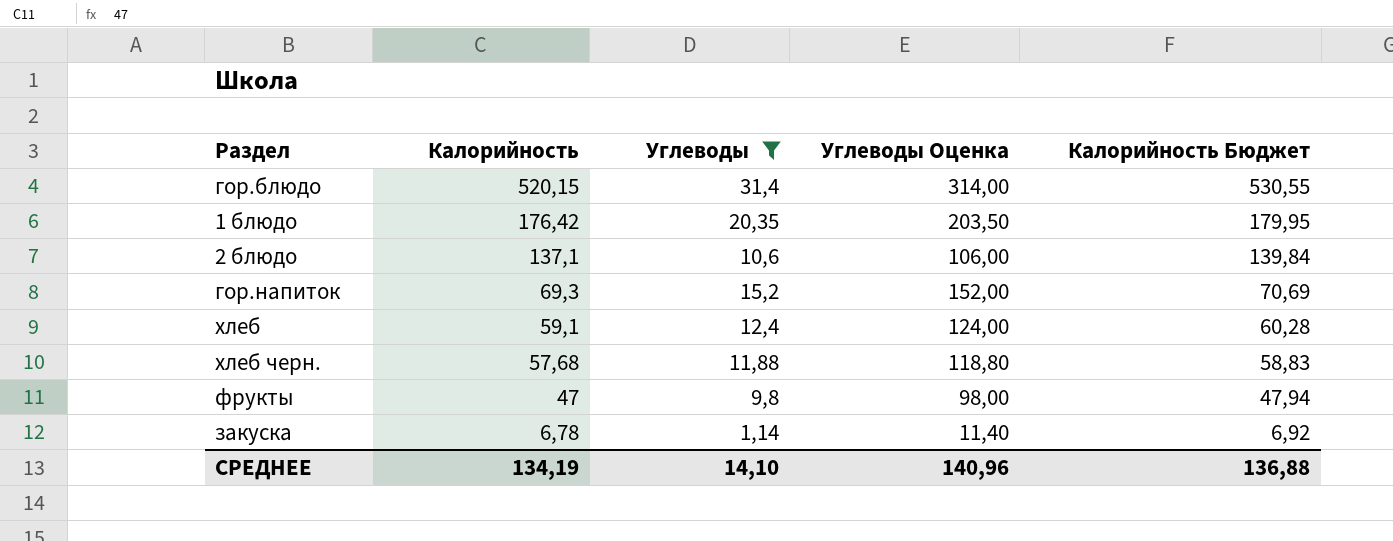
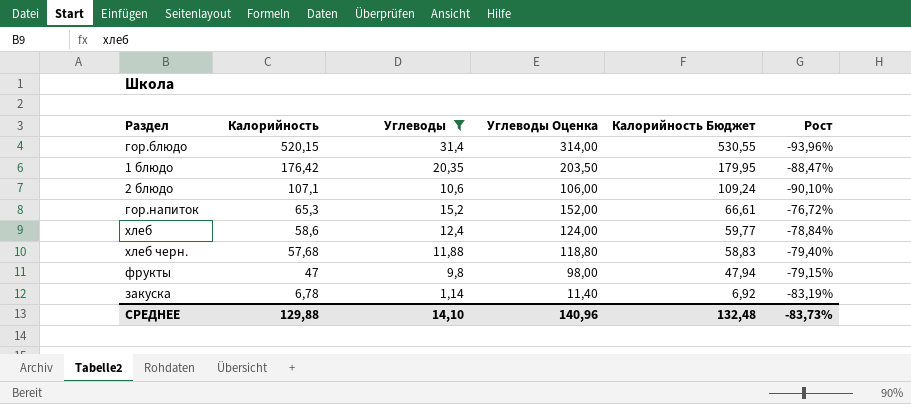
column Рост | formula: none -> ([Углеводы] - [Калорийность]) / [Калорийность]
2 блюдо | Калорийность: 137,1 -> 107,1
2 блюдо | Калорийность Бюджет: 139,84 -> 109,24
гор.напиток | Калорийность: 69,3 -> 65,3
гор.напиток | Калорийность Бюджет: 70,69 -> 66,61
хлеб | Калорийность: 59,1 -> 58,6
хлеб | Калорийность Бюджет: 60,28 -> 59,77
СРЕДНЕЕ | Калорийность: 134,19 -> 129,88
СРЕДНЕЕ | Калорийность Бюджет: 136,88 -> 132,48

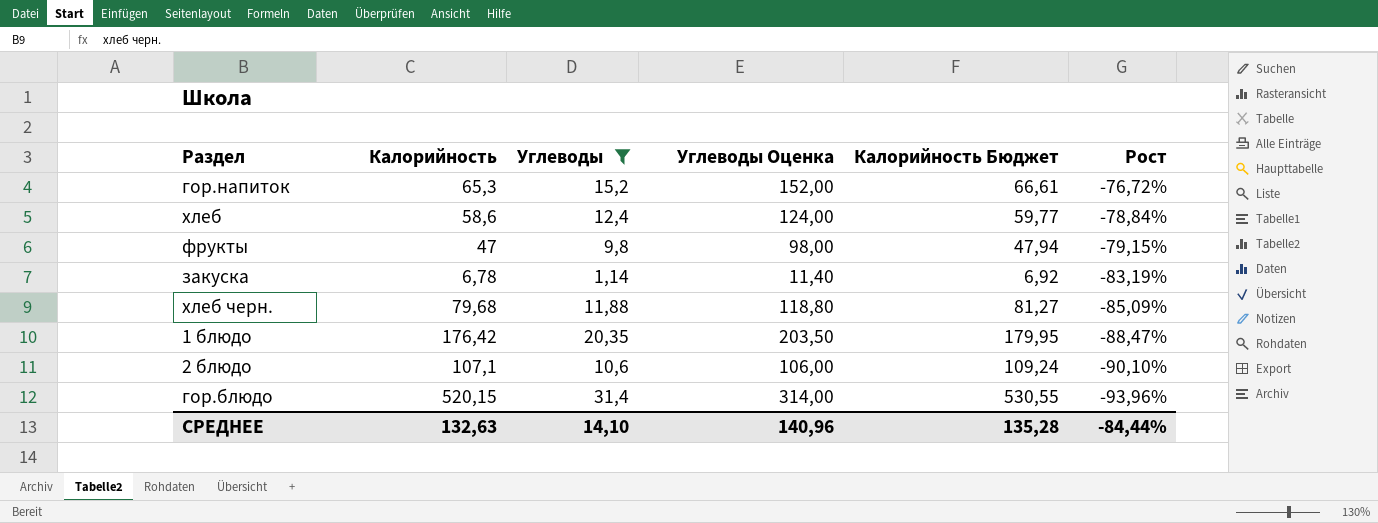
row order: Калорийность descending -> Рост descending
хлеб черн. | Калорийность: 57,68 -> 79,68
хлеб черн. | Калорийность Бюджет: 58,83 -> 81,27
хлеб черн. | Рост: -79,40% -> -85,09%
СРЕДНЕЕ | Калорийность: 129,88 -> 132,63
СРЕДНЕЕ | Калорийность Бюджет: 132,48 -> 135,28
СРЕДНЕЕ | Рост: -83,73% -> -84,44%

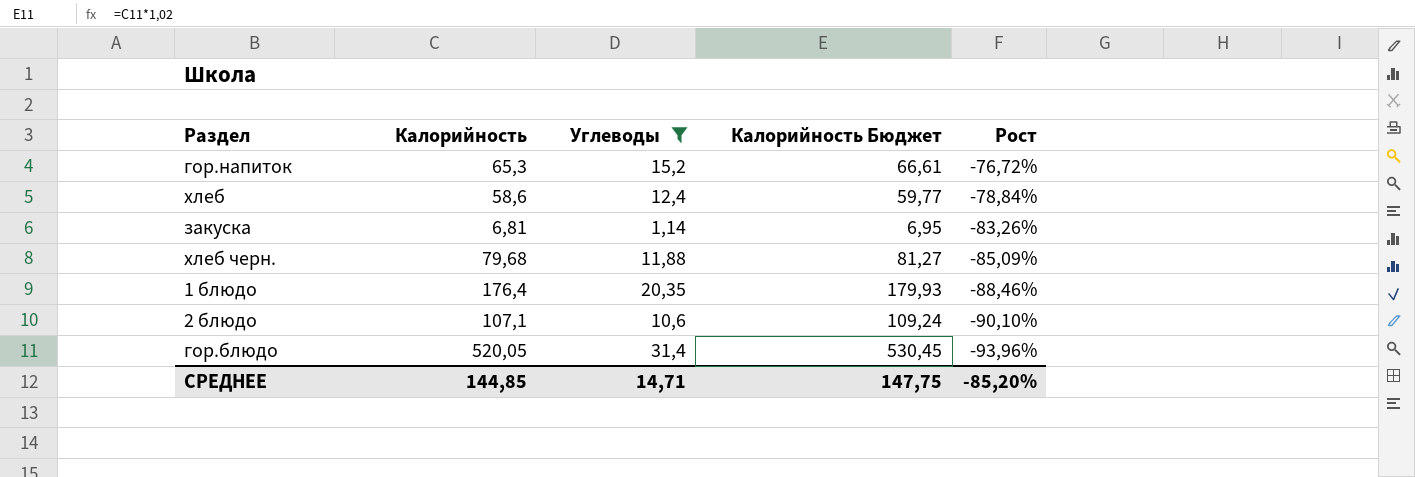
column Углеводы Оценка | formula: [Углеводы] * 10 -> none
row фрукты: 47 | 9,8 | 98,00 | 47,94 | -79,15% -> none
закуска | Калорийность: 6,78 -> 6,81
закуска | Калорийность Бюджет: 6,92 -> 6,95
закуска | Рост: -83,19% -> -83,26%
1 блюдо | Калорийность: 176,42 -> 176,4
1 блюдо | Калорийность Бюджет: 179,95 -> 179,93
1 блюдо | Рост: -88,47% -> -88,46%
гор.блюдо | Калорийность: 520,15 -> 520,05
гор.блюдо | Калорийность Бюджет: 530,55 -> 530,45
СРЕДНЕЕ | Калорийность: 132,63 -> 144,85
СРЕДНЕЕ | Углеводы: 14,10 -> 14,71
СРЕДНЕЕ | Калорийность Бюджет: 135,28 -> 147,75
СРЕДНЕЕ | Рост: -84,44% -> -85,20%

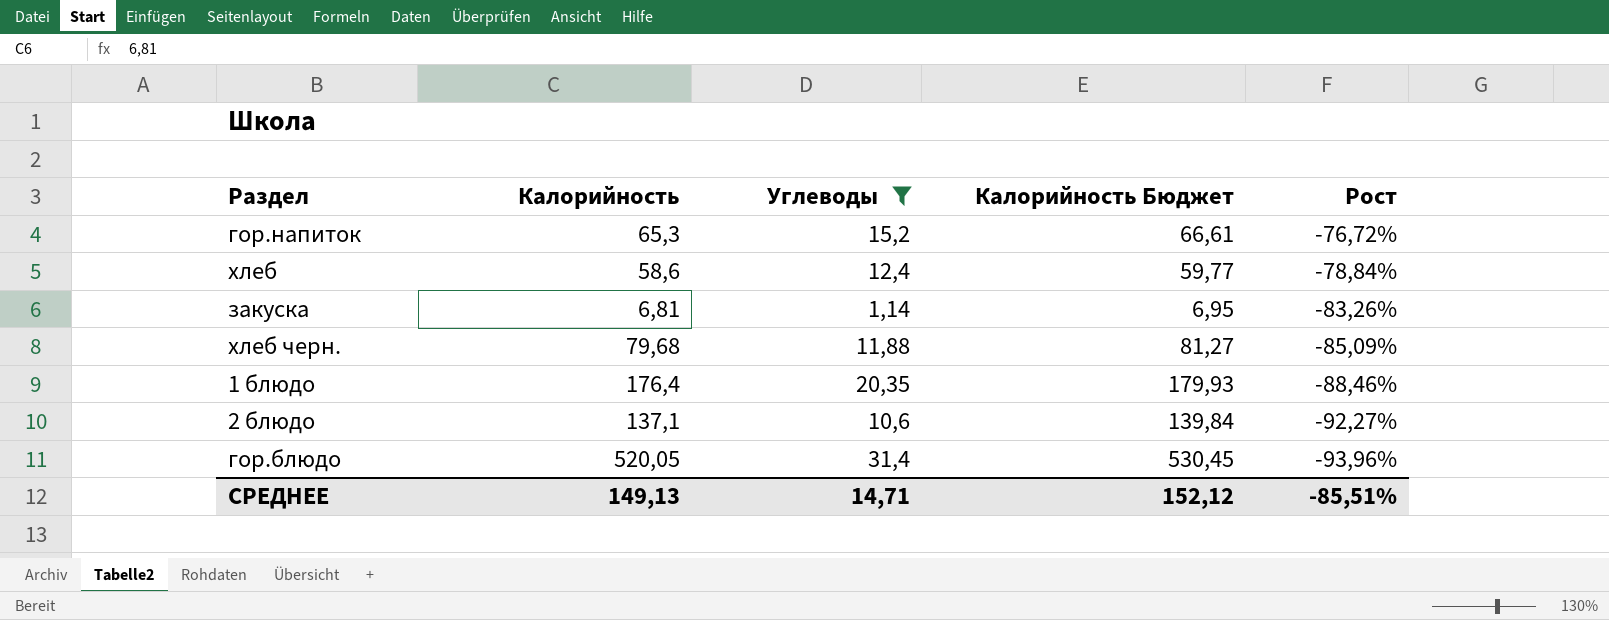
2 блюдо | Калорийность: 107,1 -> 137,1
2 блюдо | Калорийность Бюджет: 109,24 -> 139,84
2 блюдо | Рост: -90,10% -> -92,27%
СРЕДНЕЕ | Калорийность: 144,85 -> 149,13
СРЕДНЕЕ | Калорийность Бюджет: 147,75 -> 152,12
СРЕДНЕЕ | Рост: -85,20% -> -85,51%

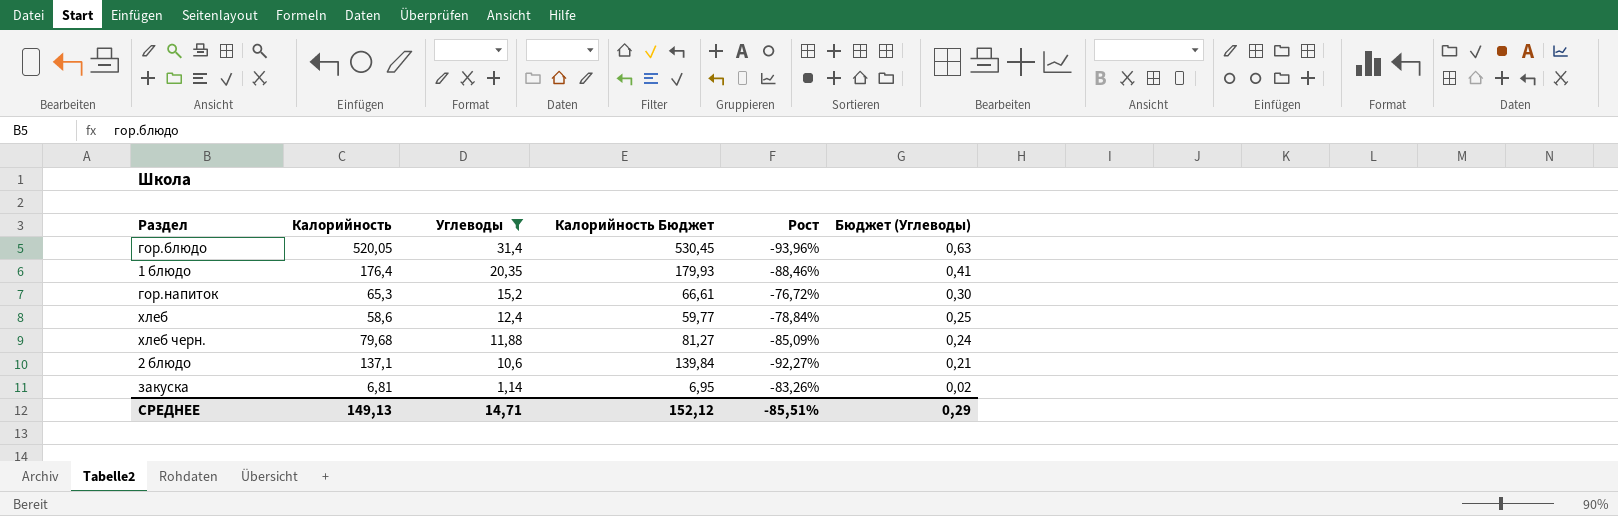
row order: Рост descending -> Углеводы descending
column Бюджет (Углеводы) | formula: none -> [Углеводы] * 0,02

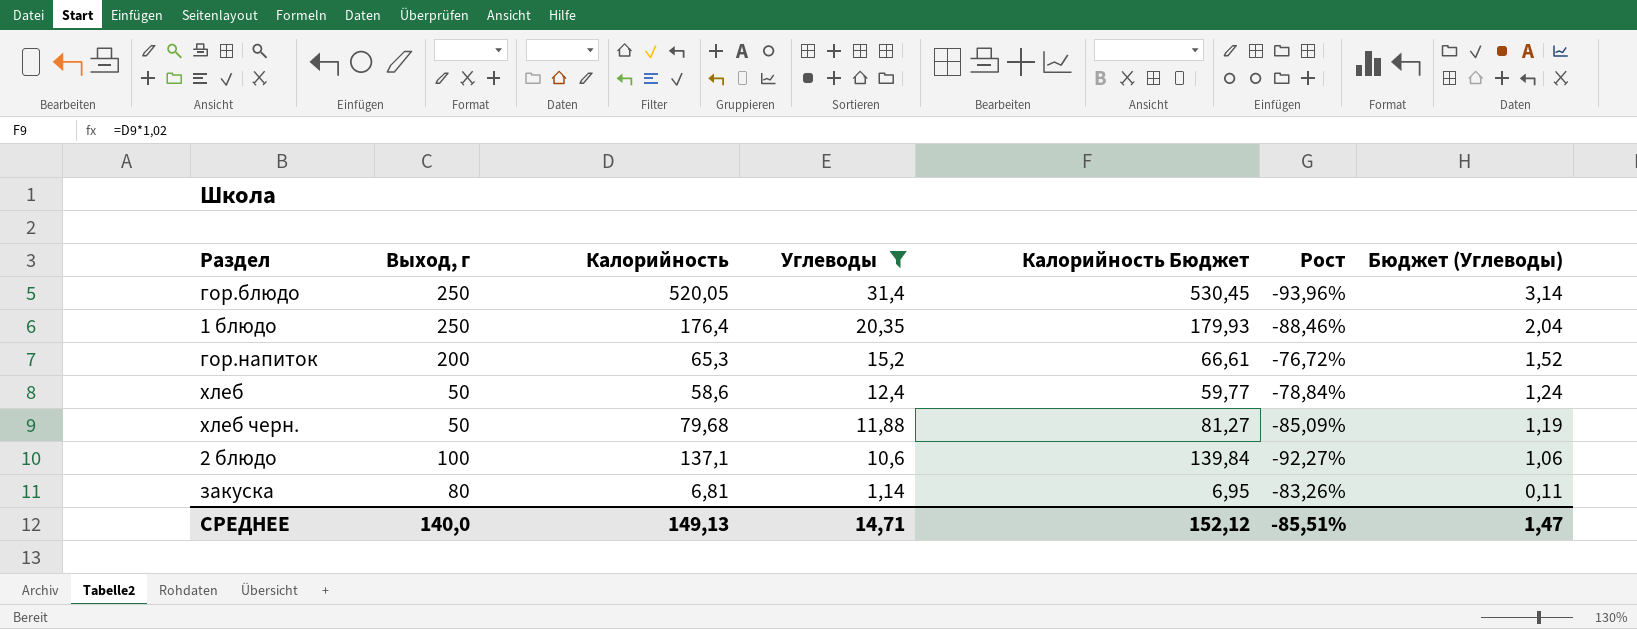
column Выход, г | position: none -> 2
column Бюджет (Углеводы) | formula: [Углеводы] * 0,02 -> [Углеводы] * 0,1
СРЕДНЕЕ | Бюджет (Углеводы): 0,29 -> 1,47

